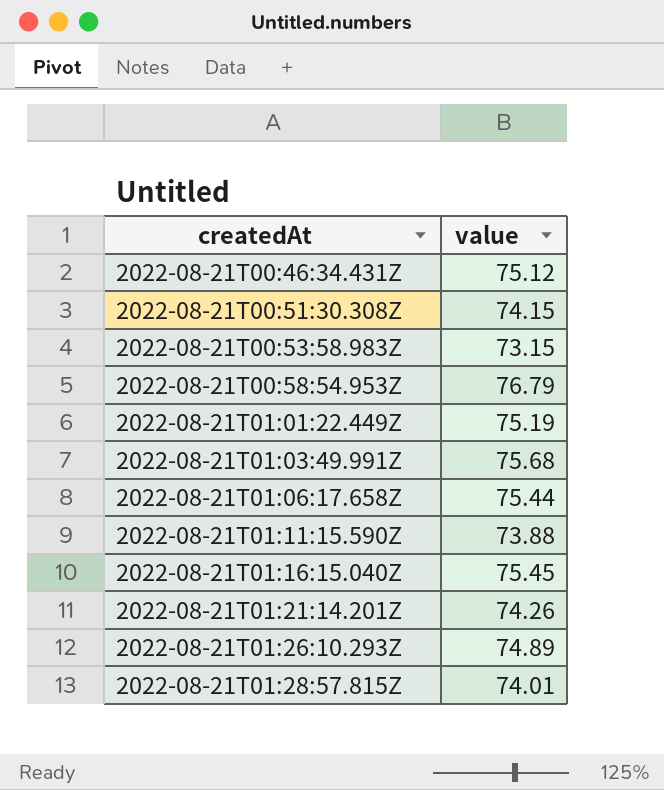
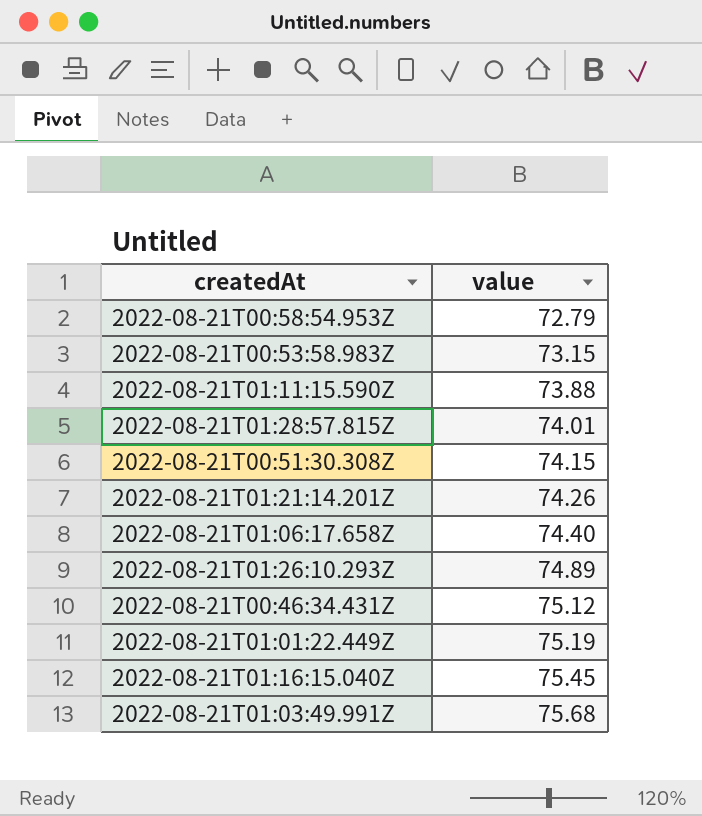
row order: createdAt ascending -> value ascending
2022-08-21T00:58:54.953Z | value: 76.79 -> 72.79
2022-08-21T01:06:17.658Z | value: 75.44 -> 74.40

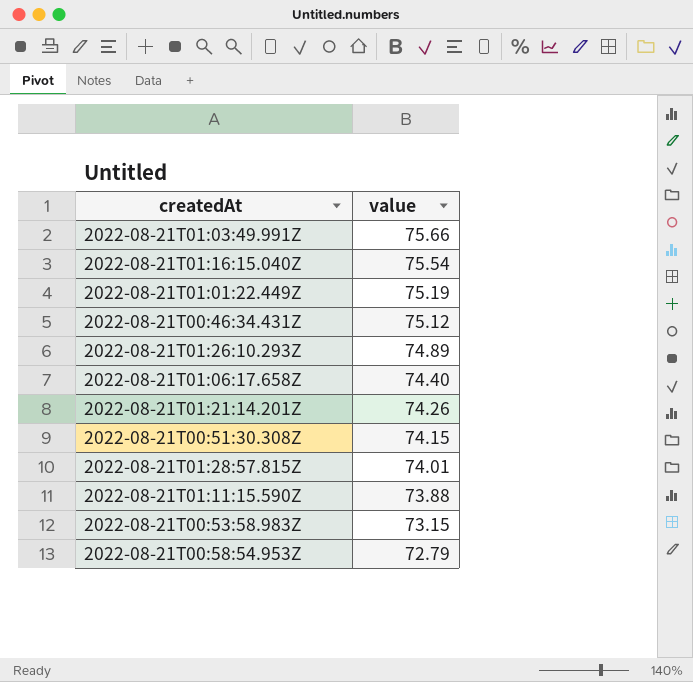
row order: value ascending -> value descending
2022-08-21T01:03:49.991Z | value: 75.68 -> 75.66
2022-08-21T01:16:15.040Z | value: 75.45 -> 75.54

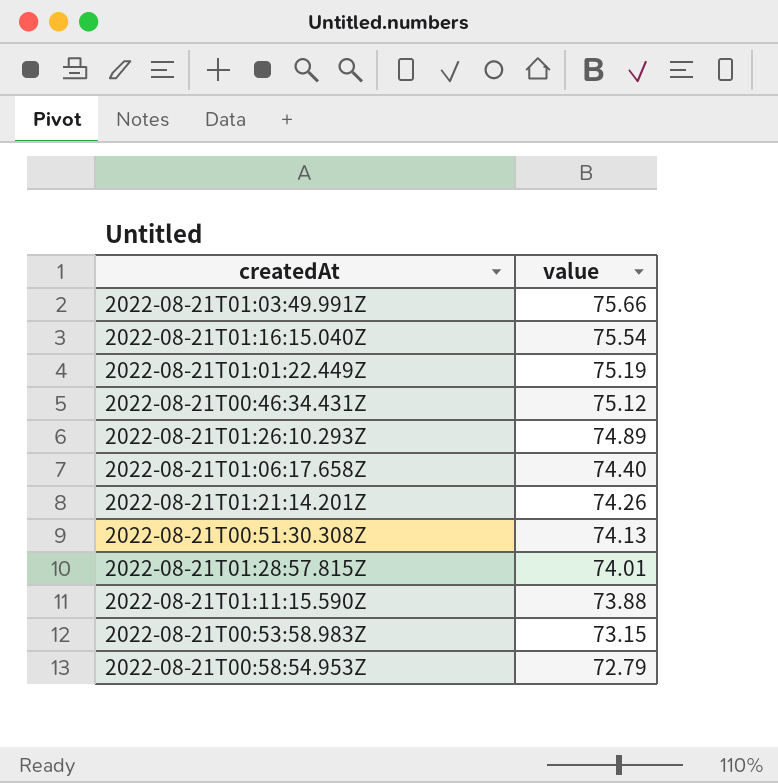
2022-08-21T00:51:30.308Z | value: 74.15 -> 74.13

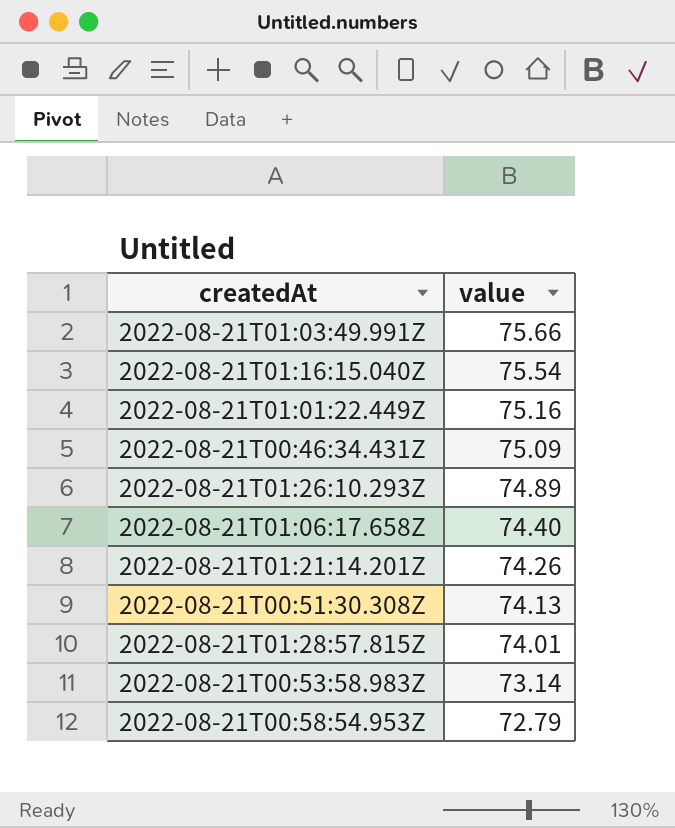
row 2022-08-21T01:11:15.590Z: 73.88 -> none
2022-08-21T01:01:22.449Z | value: 75.19 -> 75.16
2022-08-21T00:46:34.431Z | value: 75.12 -> 75.09
2022-08-21T00:53:58.983Z | value: 73.15 -> 73.14

